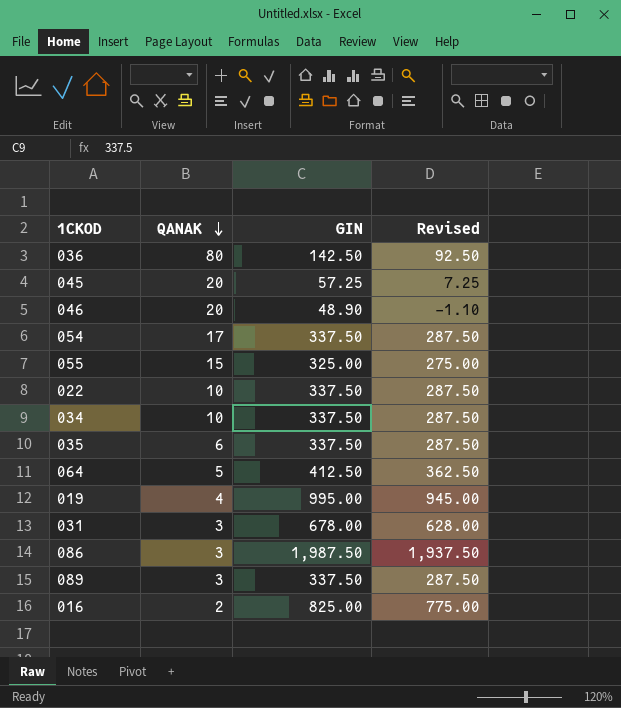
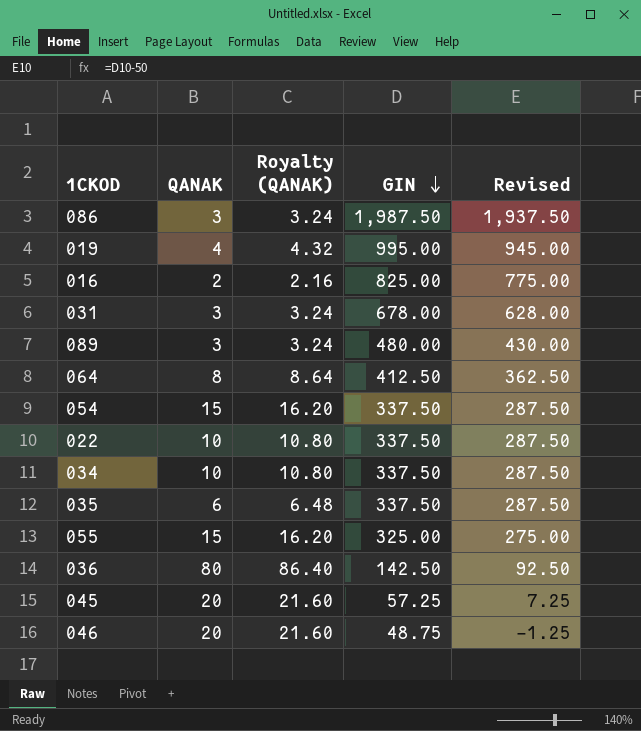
row order: QANAK descending -> GIN descending
column Royalty (QANAK) | formula: none -> [QANAK] * 1.08
089 | GIN: 337.50 -> 480.00
089 | Revised: 287.50 -> 430.00
064 | QANAK: 5 -> 8
054 | QANAK: 17 -> 15
046 | GIN: 48.90 -> 48.75
046 | Revised: -1.10 -> -1.25

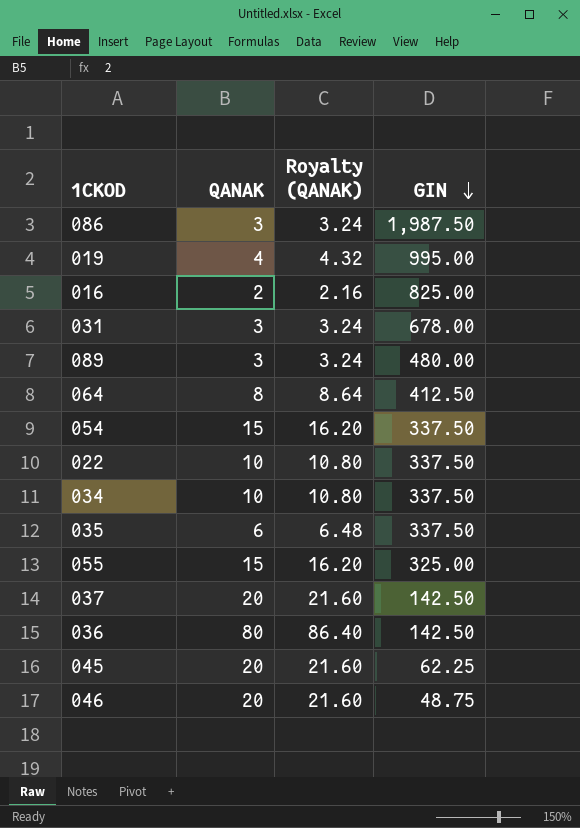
column Revised | formula: [GIN] - 50 -> none
row 037: none -> 20 | 21.60 | 142.50
045 | GIN: 57.25 -> 62.25

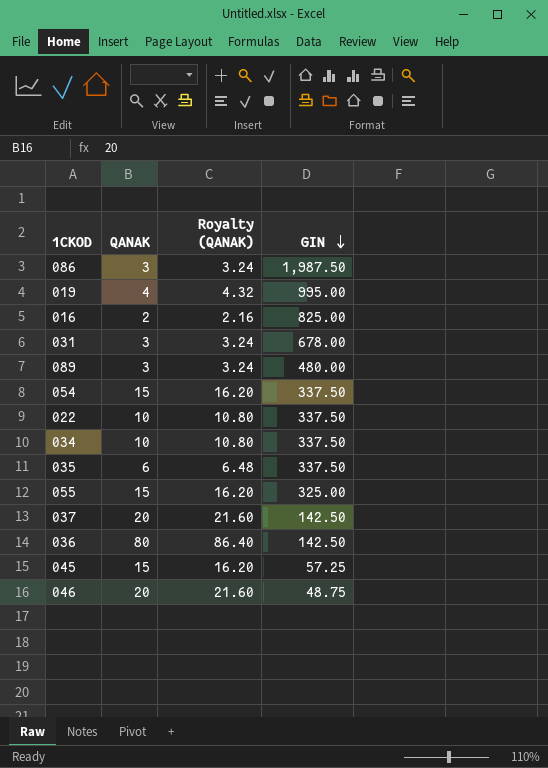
row 064: 8 | 8.64 | 412.50 -> none
045 | QANAK: 20 -> 15
045 | Royalty (QANAK): 21.60 -> 16.20
045 | GIN: 62.25 -> 57.25

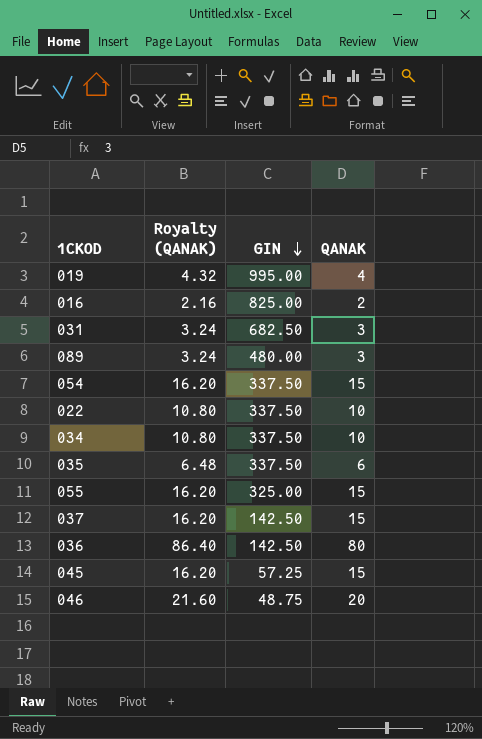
column QANAK | position: 2 -> 4
row 086: 3 | 3.24 | 1,987.50 -> none
031 | GIN: 678.00 -> 682.50
037 | Royalty (QANAK): 21.60 -> 16.20
037 | QANAK: 20 -> 15

